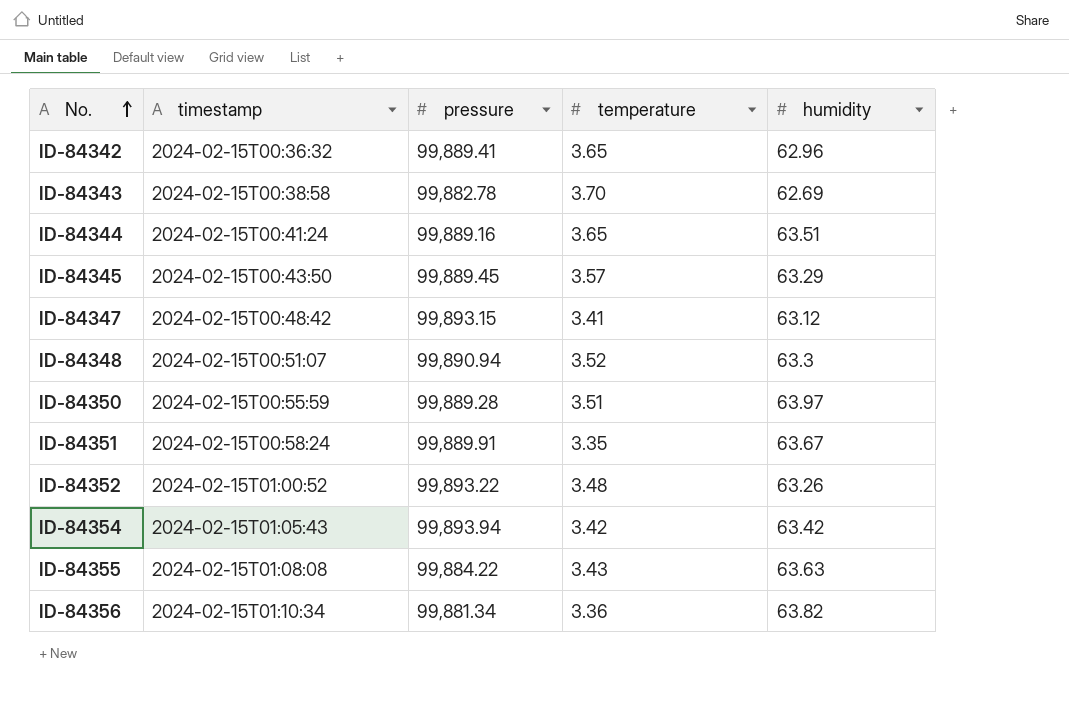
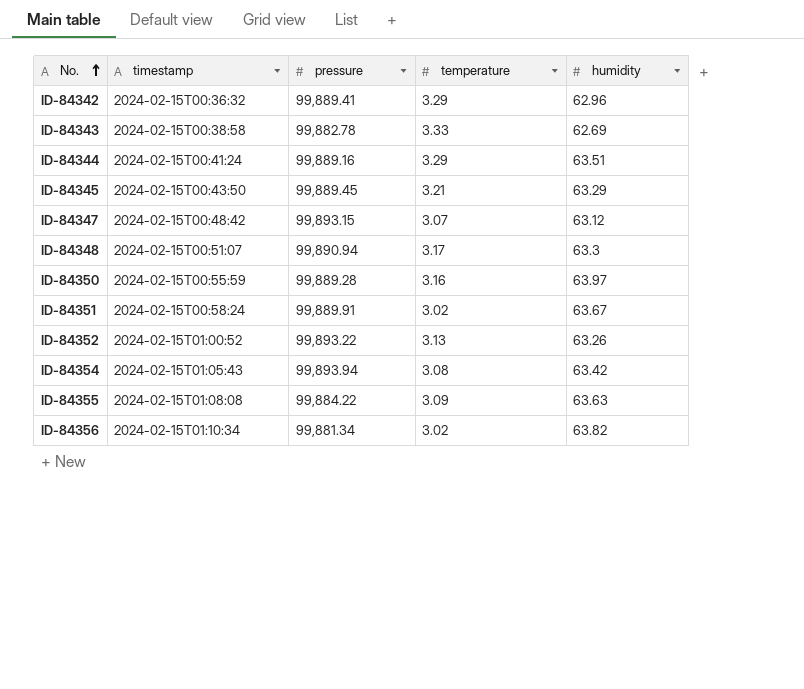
ID-84342 | temperature: 3.65 -> 3.29
ID-84343 | temperature: 3.70 -> 3.33
ID-84344 | temperature: 3.65 -> 3.29
ID-84345 | temperature: 3.57 -> 3.21
ID-84347 | temperature: 3.41 -> 3.07
ID-84348 | temperature: 3.52 -> 3.17
ID-84350 | temperature: 3.51 -> 3.16
ID-84351 | temperature: 3.35 -> 3.02
ID-84352 | temperature: 3.48 -> 3.13
ID-84354 | temperature: 3.42 -> 3.08
ID-84355 | temperature: 3.43 -> 3.09
ID-84356 | temperature: 3.36 -> 3.02

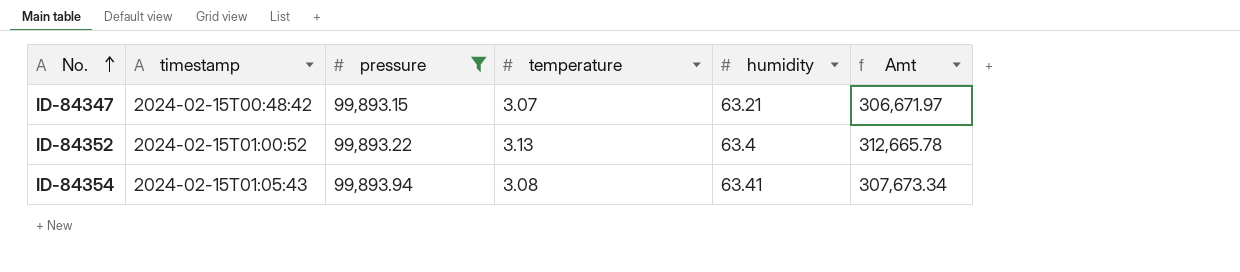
filter: none -> pressure >= 99,893.15
column Amt | formula: none -> [pressure] * [temperature]
ID-84347 | humidity: 63.12 -> 63.21
ID-84352 | humidity: 63.26 -> 63.4
ID-84354 | humidity: 63.42 -> 63.41

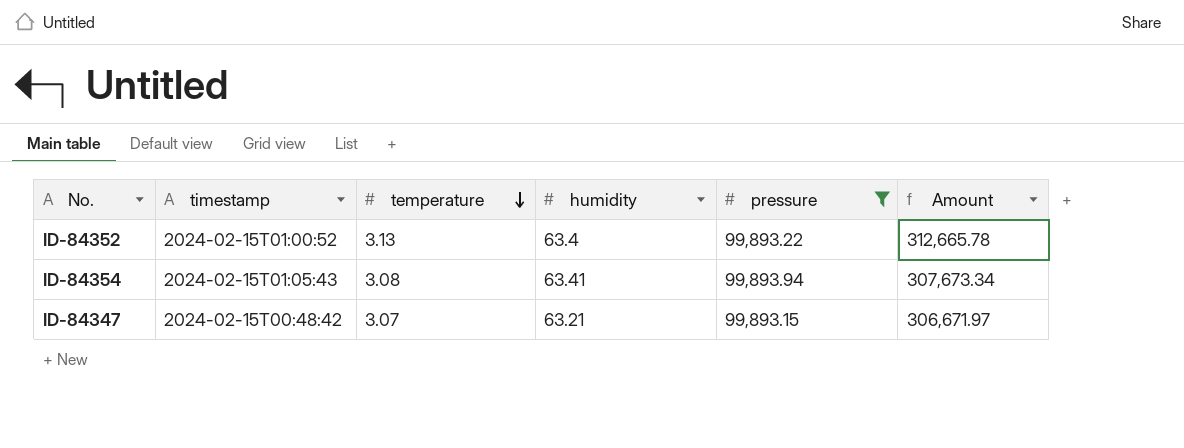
row order: No. ascending -> temperature descending
column pressure | position: 3 -> 5
column name: Amt -> Amount

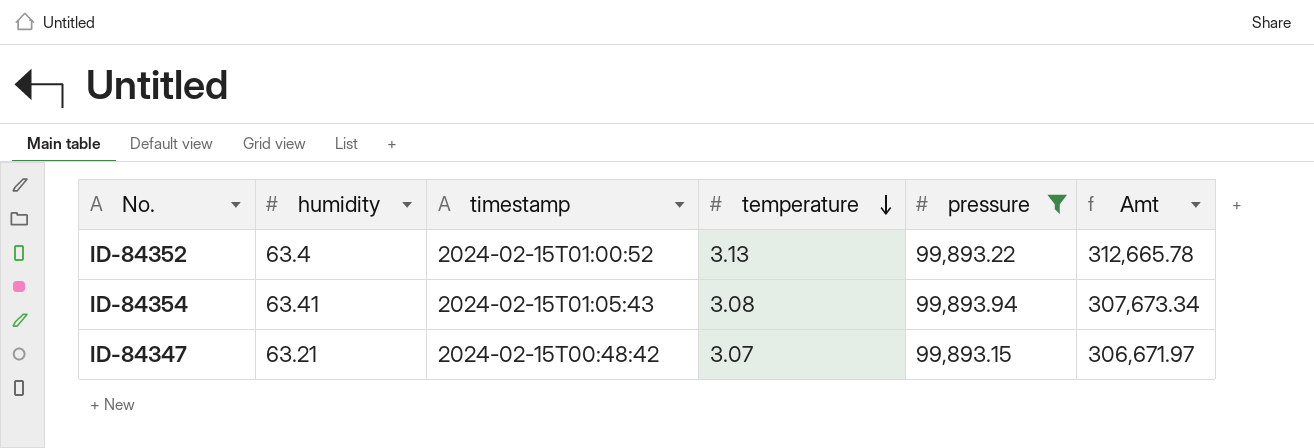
column humidity | position: 4 -> 2
column name: Amount -> Amt

